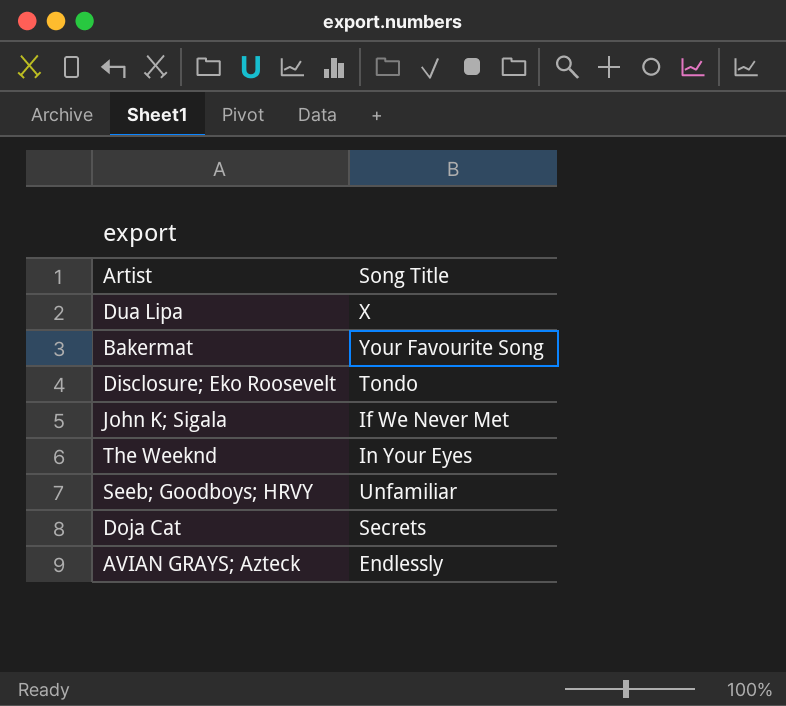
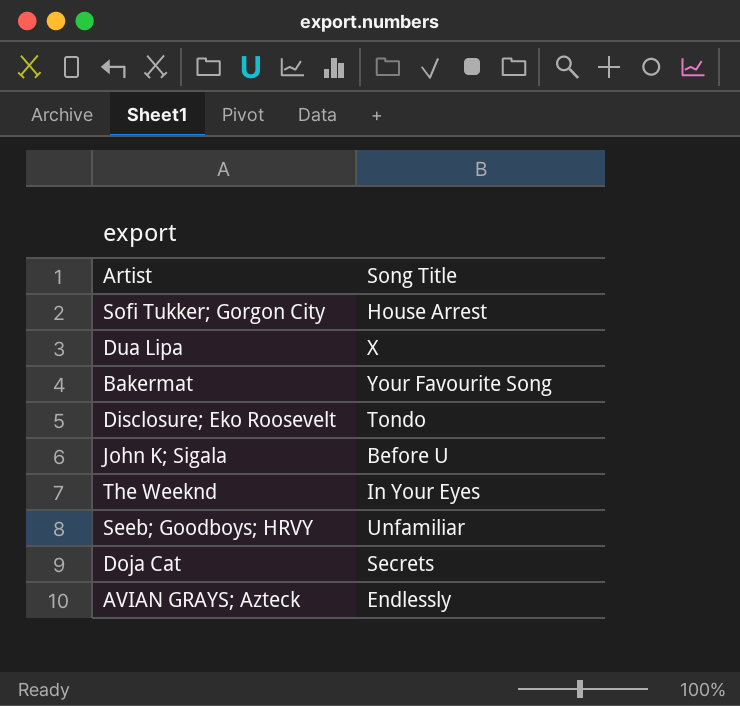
row Sofi Tukker; Gorgon City: none -> House Arrest
John K; Sigala | Song Title: If We Never Met -> Before U

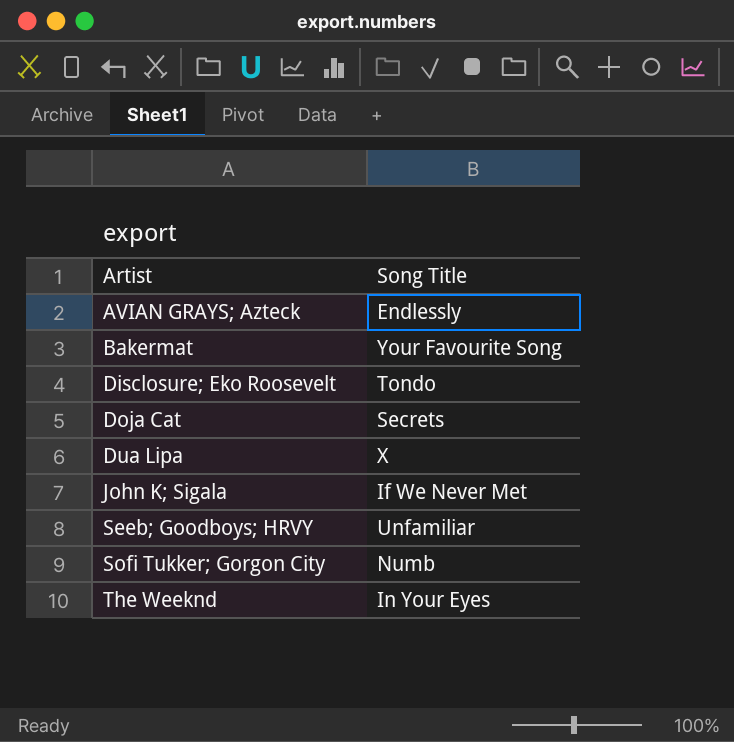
row order: none -> Artist ascending
John K; Sigala | Song Title: Before U -> If We Never Met
Sofi Tukker; Gorgon City | Song Title: House Arrest -> Numb

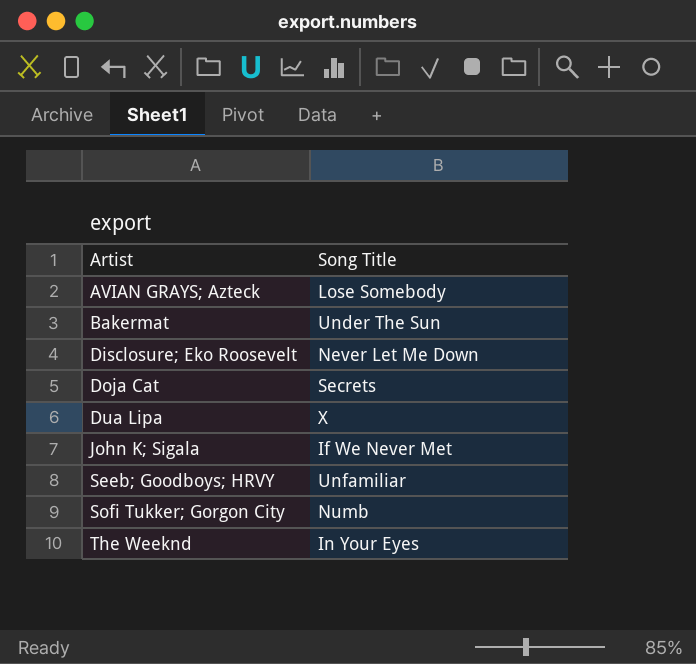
AVIAN GRAYS; Azteck | Song Title: Endlessly -> Lose Somebody
Bakermat | Song Title: Your Favourite Song -> Under The Sun
Disclosure; Eko Roosevelt | Song Title: Tondo -> Never Let Me Down

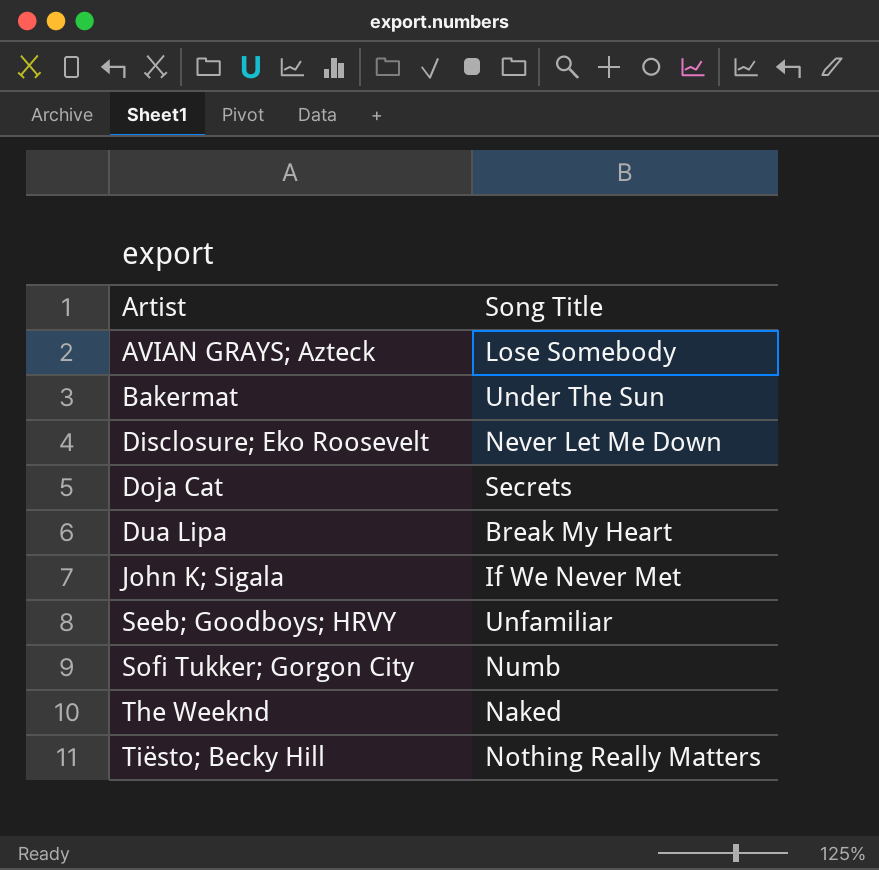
Dua Lipa | Song Title: X -> Break My Heart
The Weeknd | Song Title: In Your Eyes -> Naked
row Tiësto; Becky Hill: none -> Nothing Really Matters

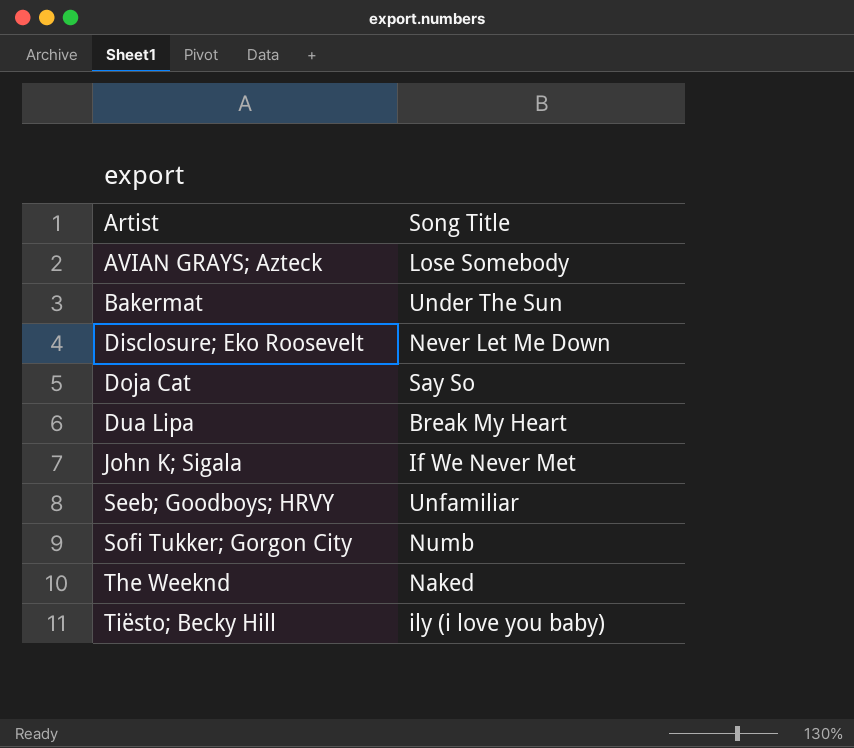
Doja Cat | Song Title: Secrets -> Say So
Tiësto; Becky Hill | Song Title: Nothing Really Matters -> ily (i love you baby)

